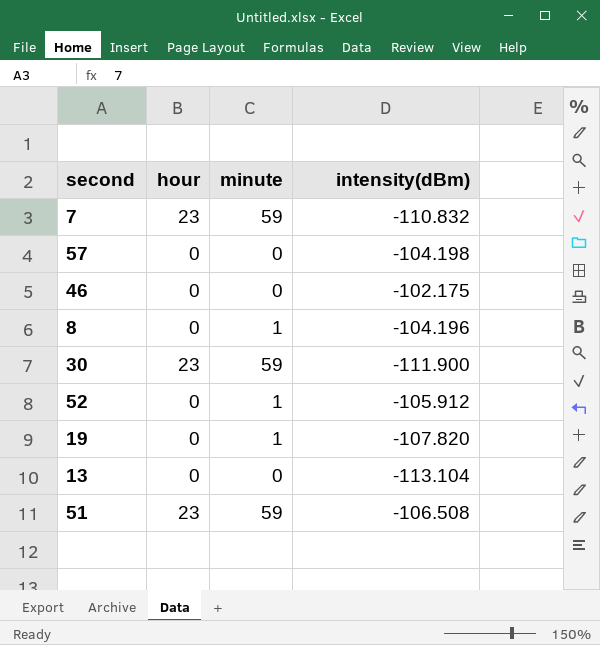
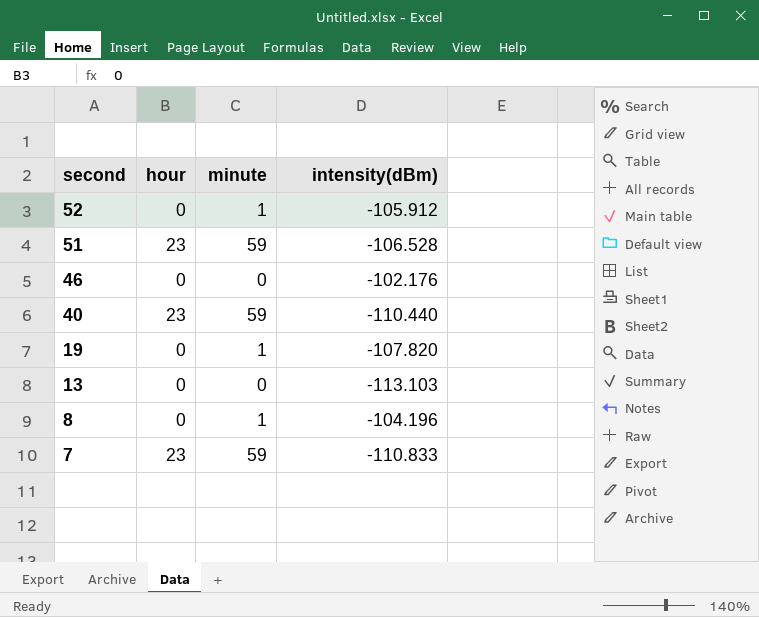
row order: none -> second descending
row 57: 0 | 0 | -104.198 -> none
row 30: 23 | 59 | -111.900 -> none
51 | intensity(dBm): -106.508 -> -106.528
46 | intensity(dBm): -102.175 -> -102.176
row 40: none -> 23 | 59 | -110.440
13 | intensity(dBm): -113.104 -> -113.103
7 | intensity(dBm): -110.832 -> -110.833

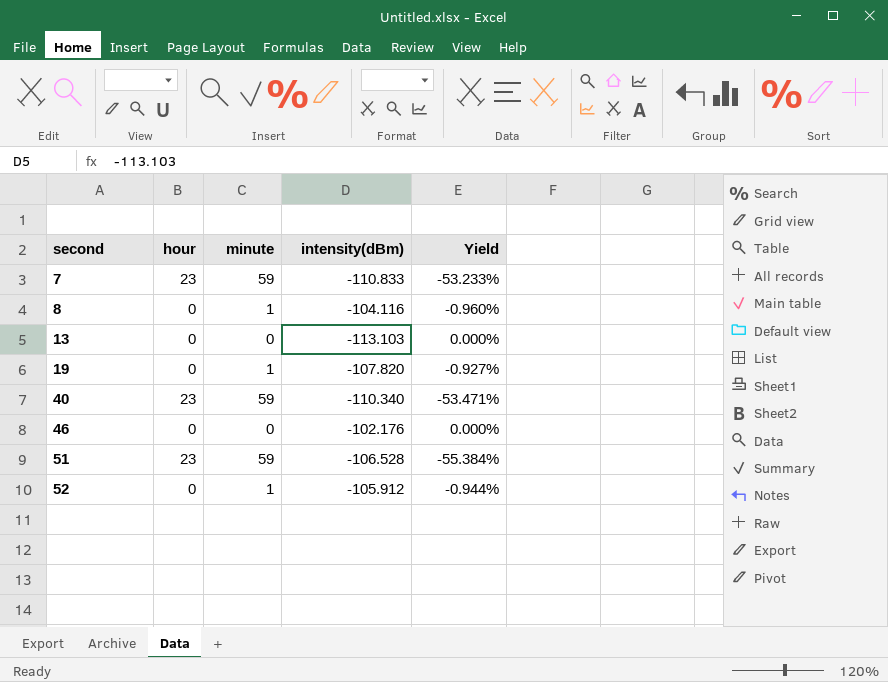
row order: second descending -> second ascending
column Yield | formula: none -> [minute] / [intensity(dBm)]
8 | intensity(dBm): -104.196 -> -104.116
40 | intensity(dBm): -110.440 -> -110.340

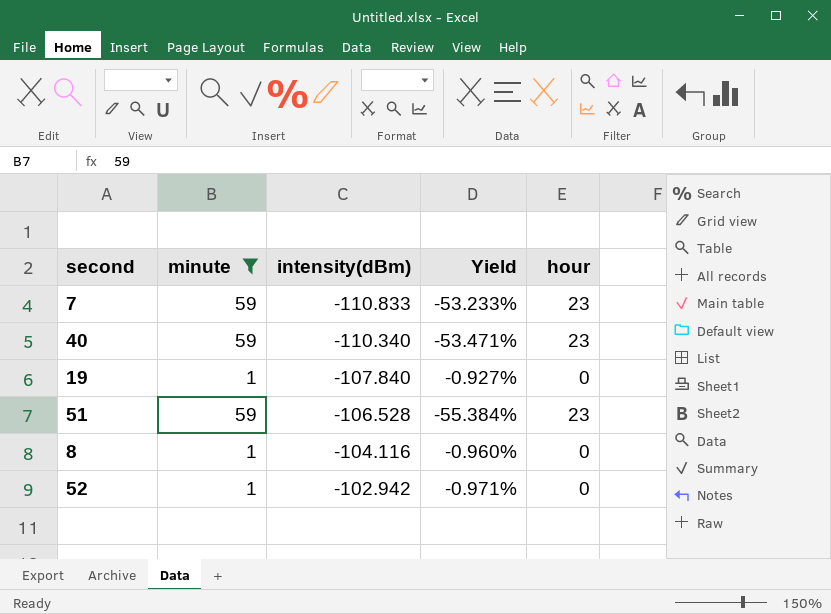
filter: none -> minute != 0
row order: second ascending -> intensity(dBm) ascending
column hour | position: 2 -> 5
19 | intensity(dBm): -107.820 -> -107.840
52 | intensity(dBm): -105.912 -> -102.942
52 | Yield: -0.944% -> -0.971%

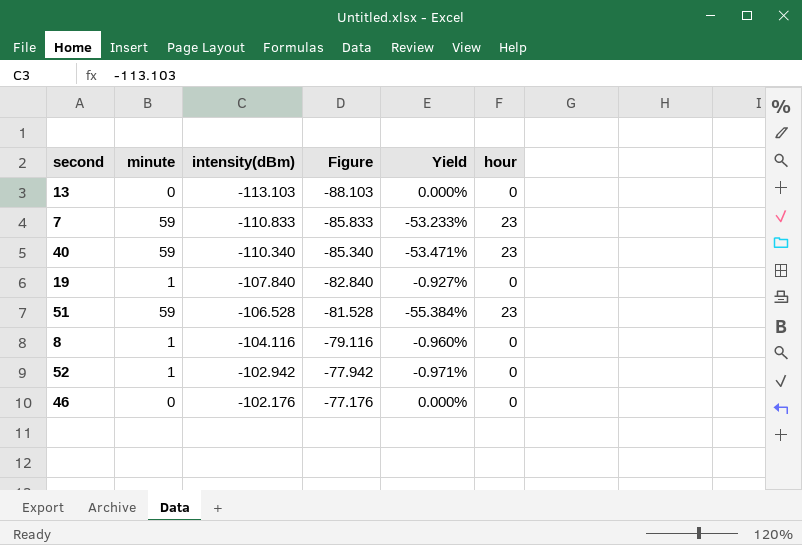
filter: minute != 0 -> none
column Figure | formula: none -> [intensity(dBm)] + 25

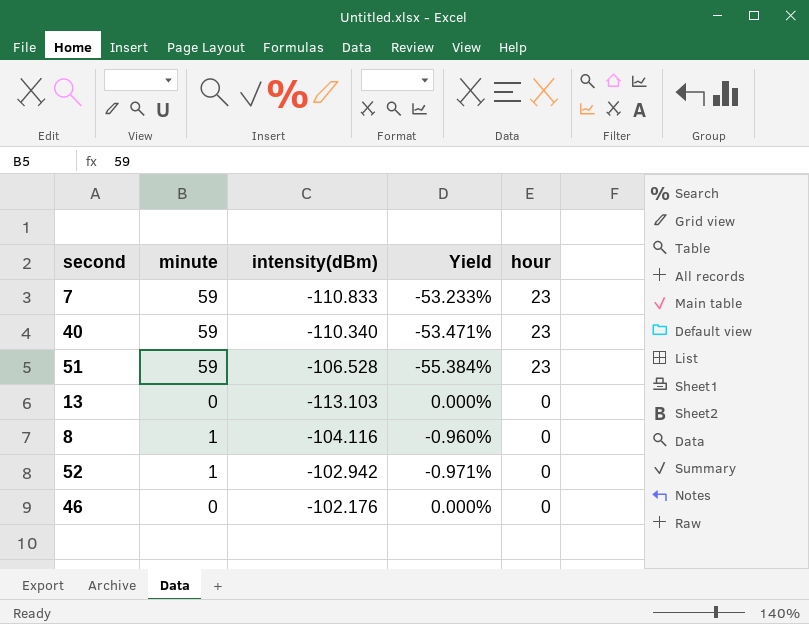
row order: intensity(dBm) ascending -> hour descending
column Figure | formula: [intensity(dBm)] + 25 -> none
row 19: 1 | -107.840 | -82.840 | -0.927% | 0 -> none

